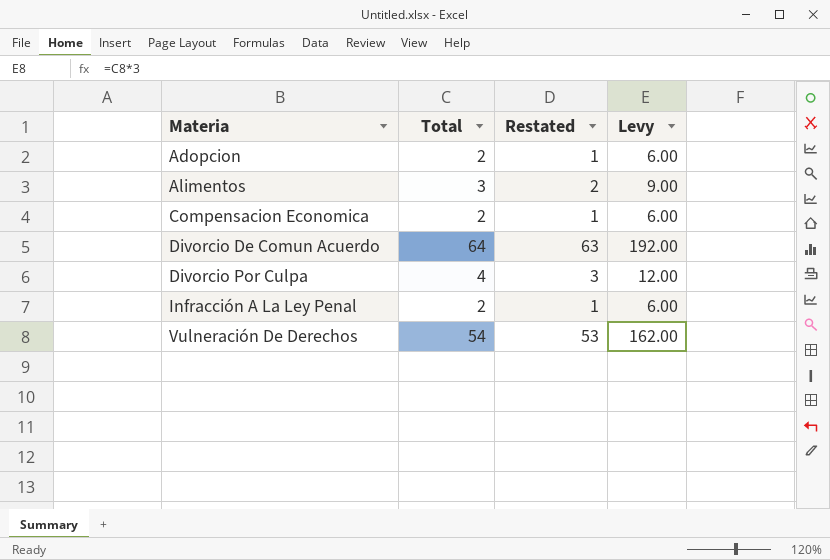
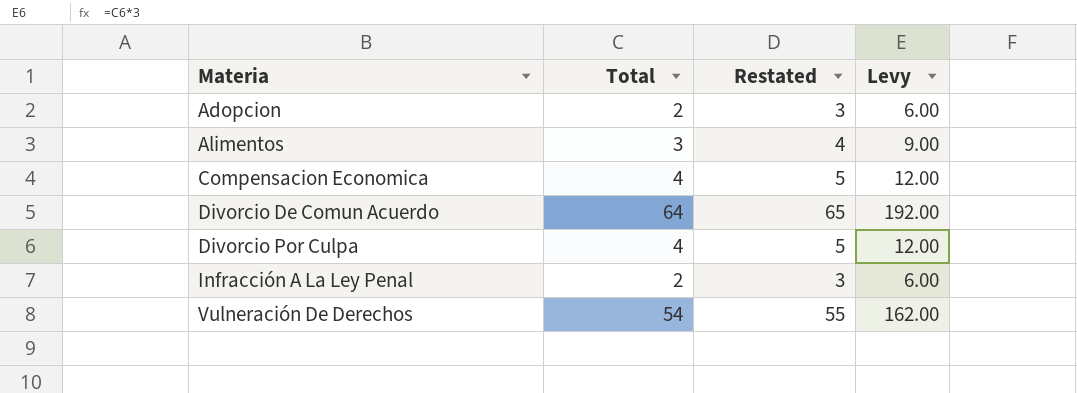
column Restated | formula: [Total] - 1 -> [Total] + 1
Compensacion Economica | Total: 2 -> 4
Compensacion Economica | Levy: 6.00 -> 12.00

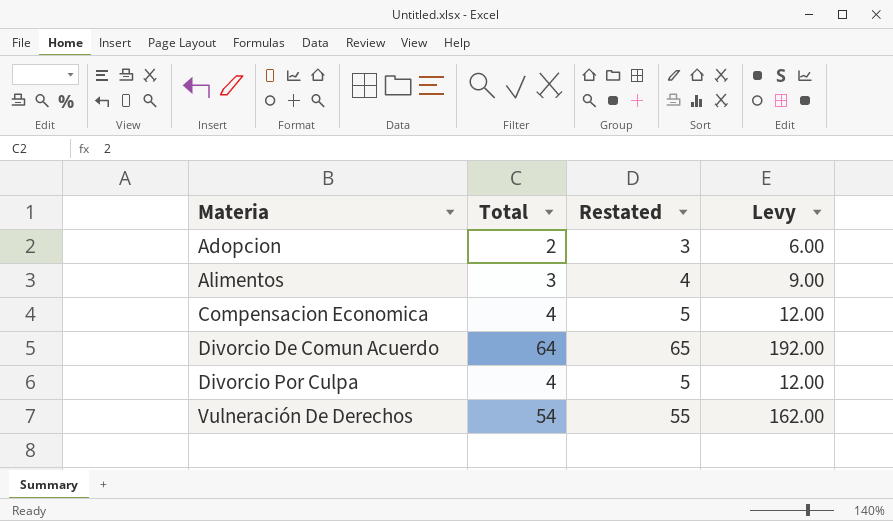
row Infracción A La Ley Penal: 2 | 3 | 6.00 -> none

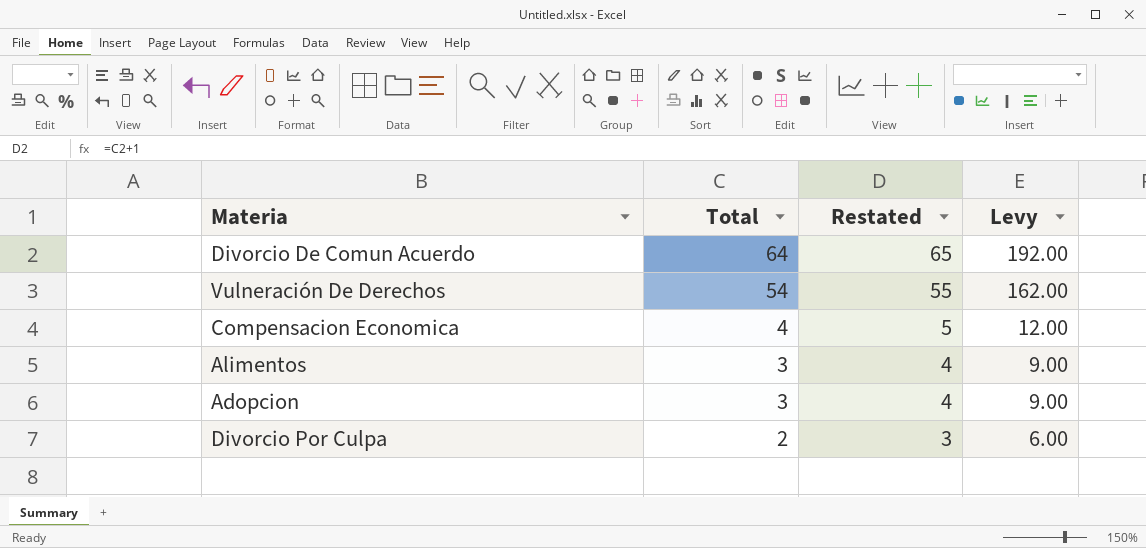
row order: Materia ascending -> Total descending
Adopcion | Total: 2 -> 3
Adopcion | Restated: 3 -> 4
Adopcion | Levy: 6.00 -> 9.00
Divorcio Por Culpa | Total: 4 -> 2
Divorcio Por Culpa | Restated: 5 -> 3
Divorcio Por Culpa | Levy: 12.00 -> 6.00

